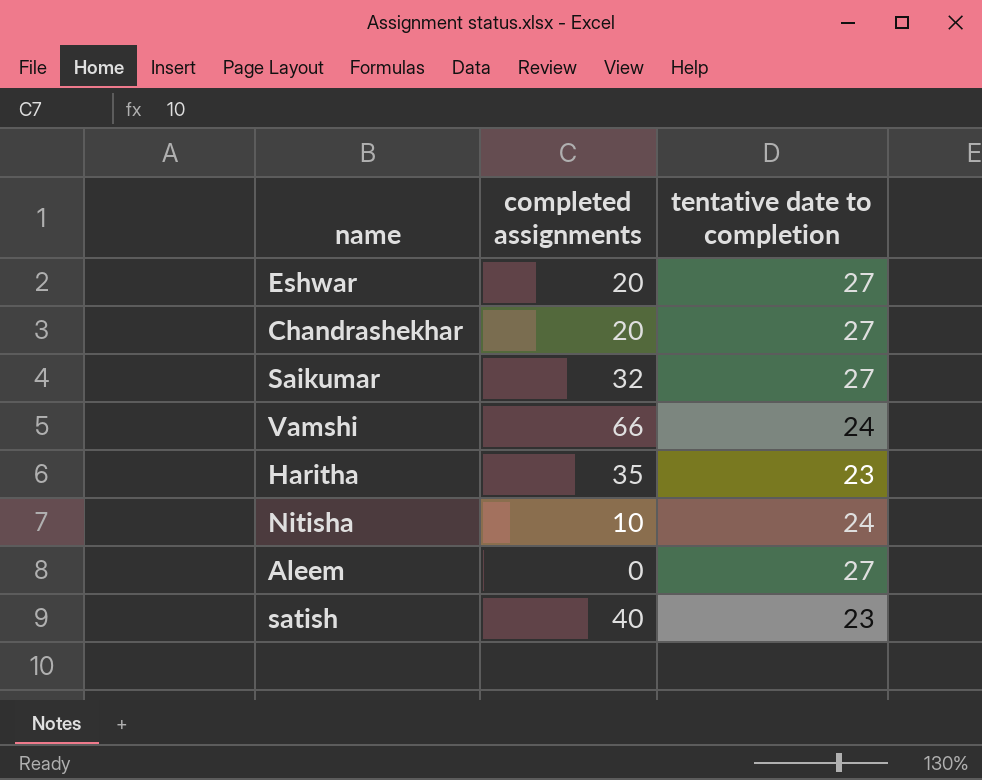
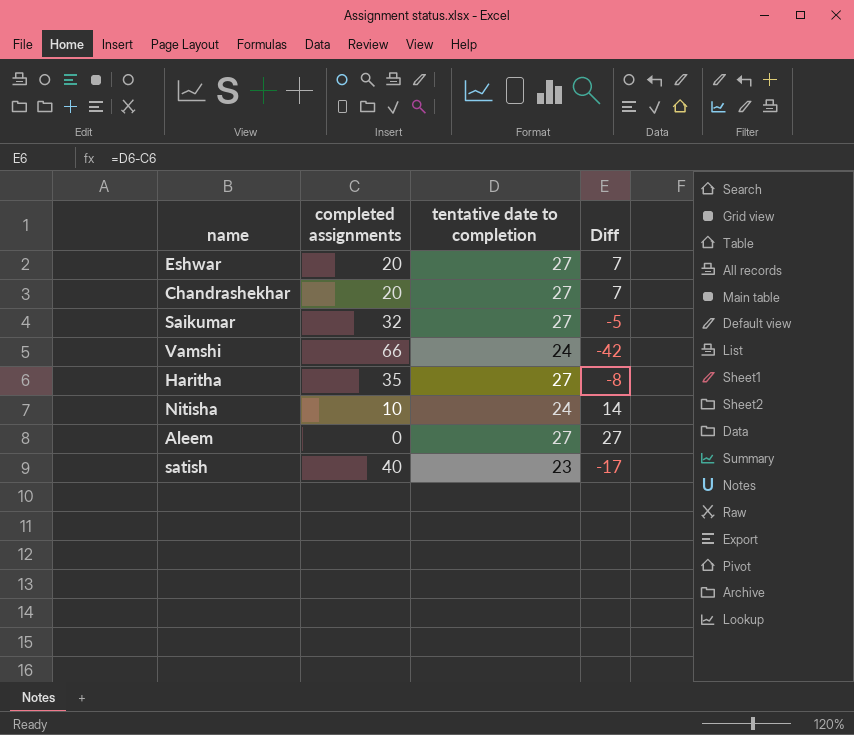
column Diff | formula: none -> [tentative date to completion] - [completed assignments]
Haritha | tentative date to completion: 23 -> 27

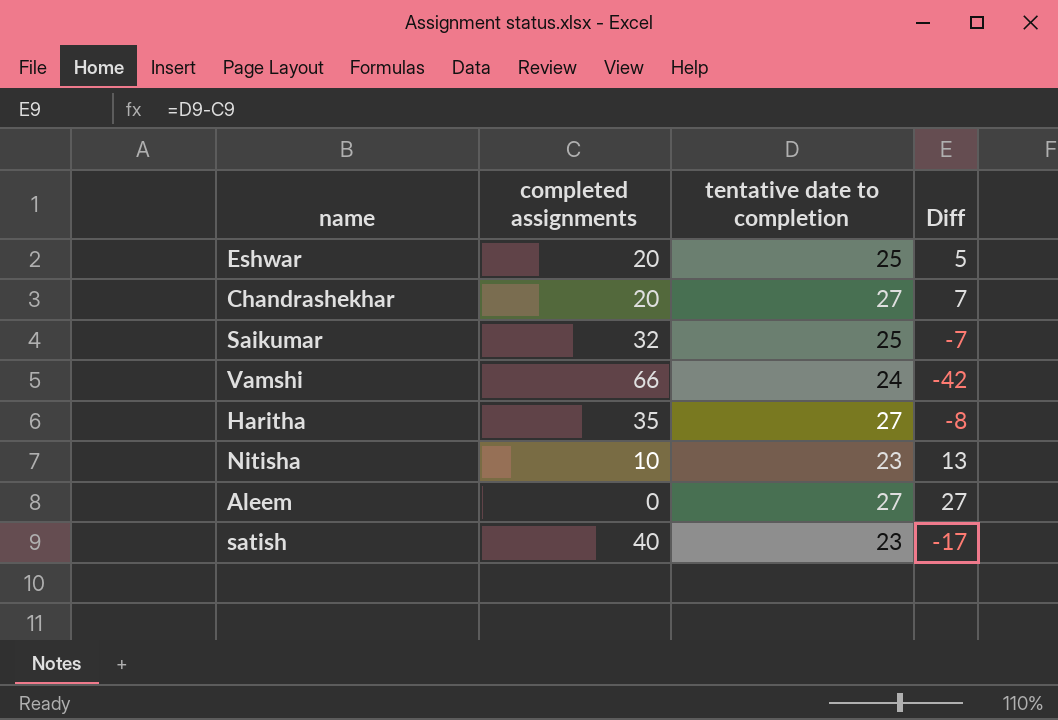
Eshwar | tentative date to completion: 27 -> 25
Eshwar | Diff: 7 -> 5
Saikumar | tentative date to completion: 27 -> 25
Saikumar | Diff: -5 -> -7
Nitisha | tentative date to completion: 24 -> 23
Nitisha | Diff: 14 -> 13

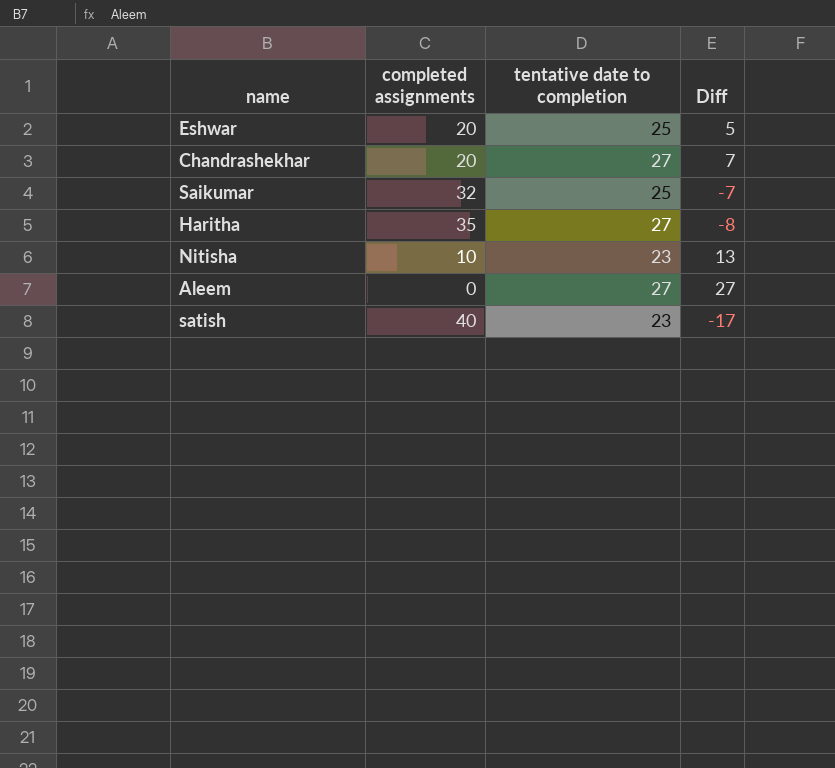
row Vamshi: 66 | 24 | -42 -> none

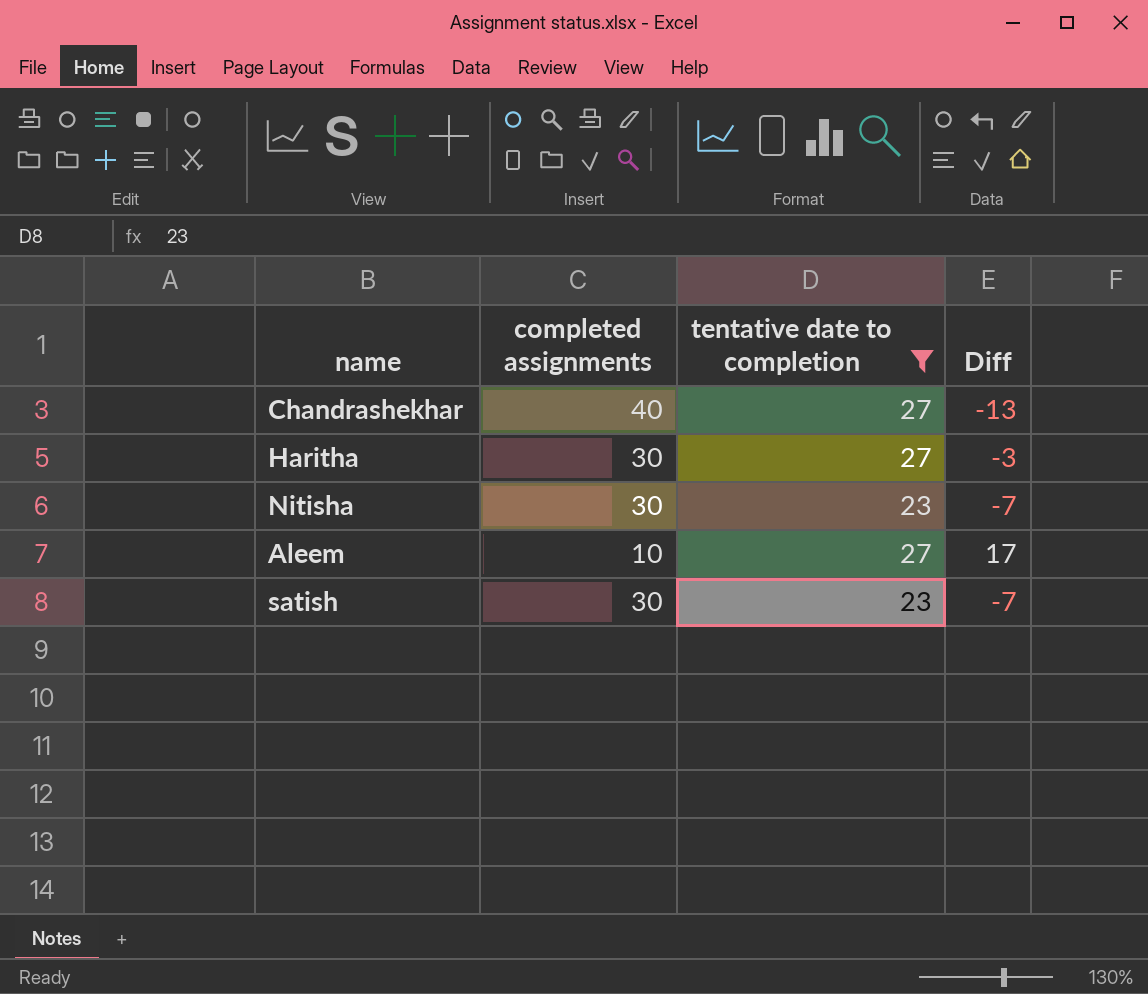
filter: none -> tentative date to completion != 25
Chandrashekhar | completed assignments: 20 -> 40
Chandrashekhar | Diff: 7 -> -13
Haritha | completed assignments: 35 -> 30
Haritha | Diff: -8 -> -3
Nitisha | completed assignments: 10 -> 30
Nitisha | Diff: 13 -> -7
Aleem | completed assignments: 0 -> 10
Aleem | Diff: 27 -> 17
satish | completed assignments: 40 -> 30
satish | Diff: -17 -> -7

